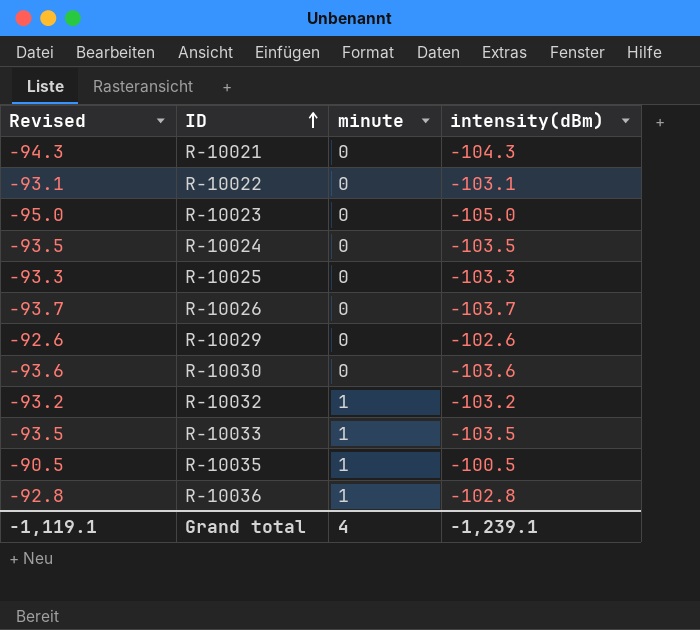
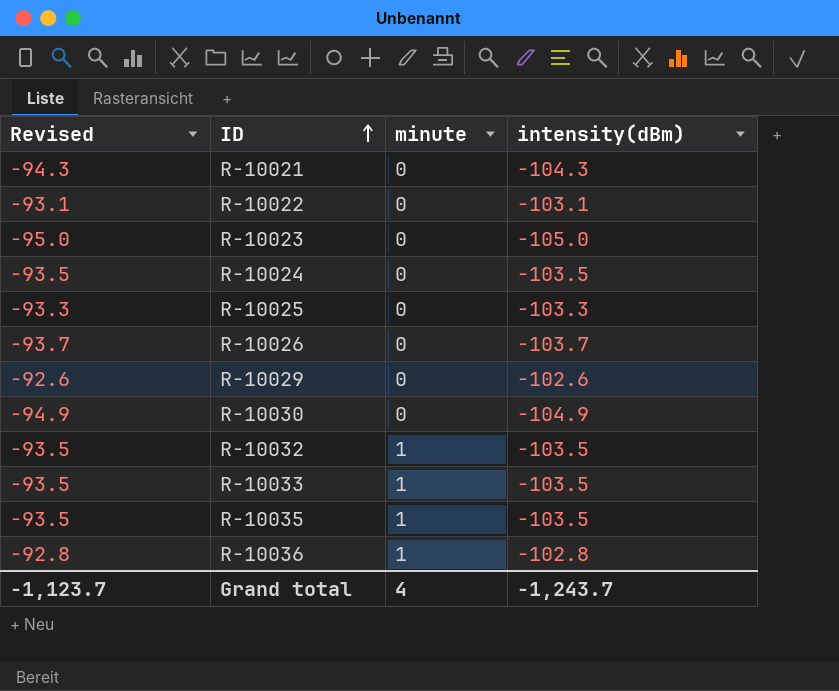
R-10030 | Revised: -93.6 -> -94.9
R-10030 | intensity(dBm): -103.6 -> -104.9
R-10032 | Revised: -93.2 -> -93.5
R-10032 | intensity(dBm): -103.2 -> -103.5
R-10035 | Revised: -90.5 -> -93.5
R-10035 | intensity(dBm): -100.5 -> -103.5
Grand total | Revised: -1,119.1 -> -1,123.7
Grand total | intensity(dBm): -1,239.1 -> -1,243.7

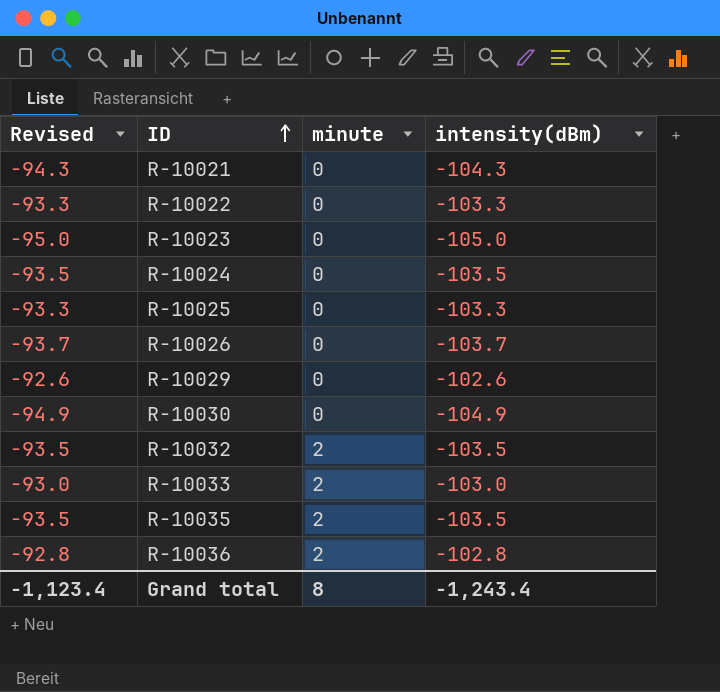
R-10022 | Revised: -93.1 -> -93.3
R-10022 | intensity(dBm): -103.1 -> -103.3
R-10032 | minute: 1 -> 2
R-10033 | Revised: -93.5 -> -93.0
R-10033 | minute: 1 -> 2
R-10033 | intensity(dBm): -103.5 -> -103.0
R-10035 | minute: 1 -> 2
R-10036 | minute: 1 -> 2
Grand total | Revised: -1,123.7 -> -1,123.4
Grand total | minute: 4 -> 8
Grand total | intensity(dBm): -1,243.7 -> -1,243.4

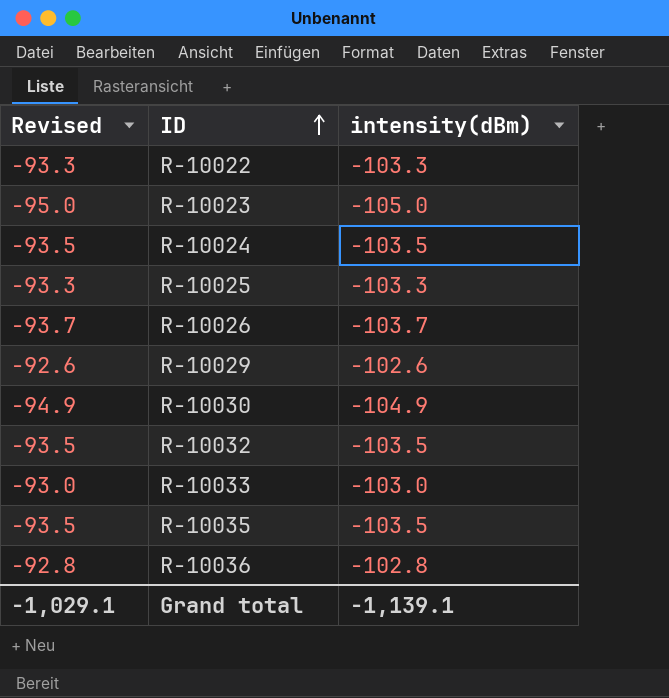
column minute | position: 3 -> none
row R-10021: -94.3 | 0 | -104.3 -> none
Grand total | Revised: -1,123.4 -> -1,029.1
Grand total | intensity(dBm): -1,243.4 -> -1,139.1

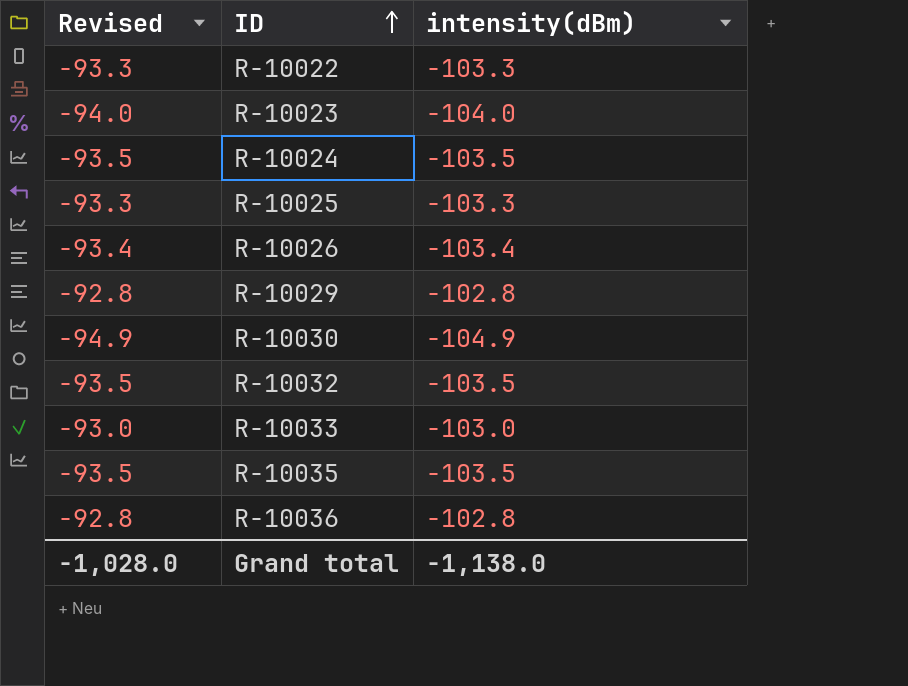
R-10023 | Revised: -95.0 -> -94.0
R-10023 | intensity(dBm): -105.0 -> -104.0
R-10026 | Revised: -93.7 -> -93.4
R-10026 | intensity(dBm): -103.7 -> -103.4
R-10029 | Revised: -92.6 -> -92.8
R-10029 | intensity(dBm): -102.6 -> -102.8
Grand total | Revised: -1,029.1 -> -1,028.0
Grand total | intensity(dBm): -1,139.1 -> -1,138.0

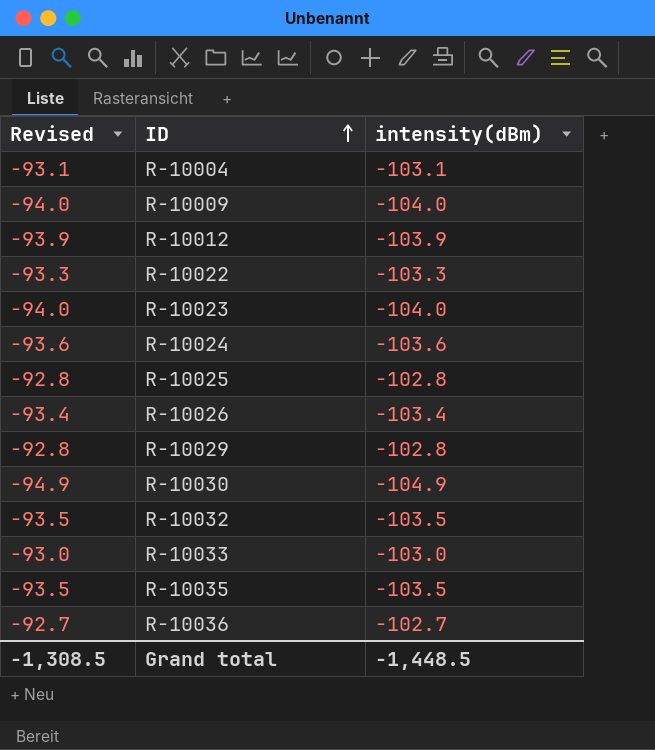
row R-10004: none -> -93.1 | -103.1
row R-10009: none -> -94.0 | -104.0
row R-10012: none -> -93.9 | -103.9
R-10024 | Revised: -93.5 -> -93.6
R-10024 | intensity(dBm): -103.5 -> -103.6
R-10025 | Revised: -93.3 -> -92.8
R-10025 | intensity(dBm): -103.3 -> -102.8
R-10036 | Revised: -92.8 -> -92.7
R-10036 | intensity(dBm): -102.8 -> -102.7
Grand total | Revised: -1,028.0 -> -1,308.5
Grand total | intensity(dBm): -1,138.0 -> -1,448.5

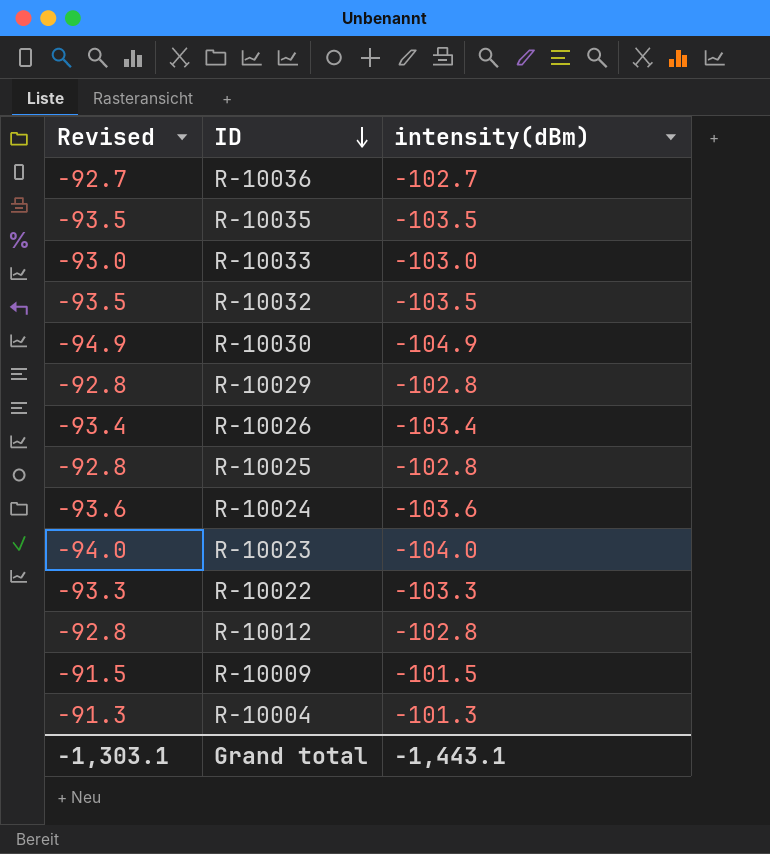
row order: ID ascending -> ID descending
R-10012 | Revised: -93.9 -> -92.8
R-10012 | intensity(dBm): -103.9 -> -102.8
R-10009 | Revised: -94.0 -> -91.5
R-10009 | intensity(dBm): -104.0 -> -101.5
R-10004 | Revised: -93.1 -> -91.3
R-10004 | intensity(dBm): -103.1 -> -101.3
Grand total | Revised: -1,308.5 -> -1,303.1
Grand total | intensity(dBm): -1,448.5 -> -1,443.1

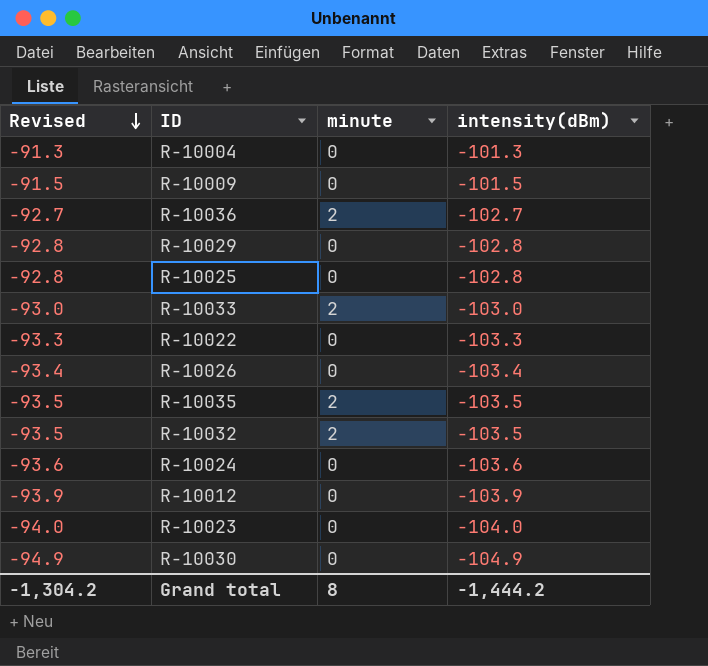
row order: ID descending -> Revised descending
column minute | position: none -> 3
R-10012 | Revised: -92.8 -> -93.9
R-10012 | intensity(dBm): -102.8 -> -103.9
Grand total | Revised: -1,303.1 -> -1,304.2
Grand total | intensity(dBm): -1,443.1 -> -1,444.2

